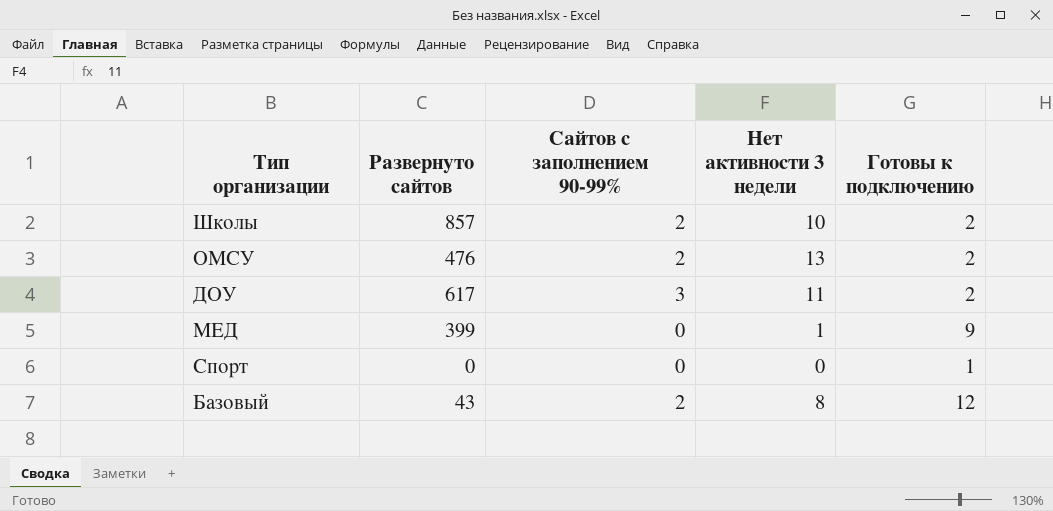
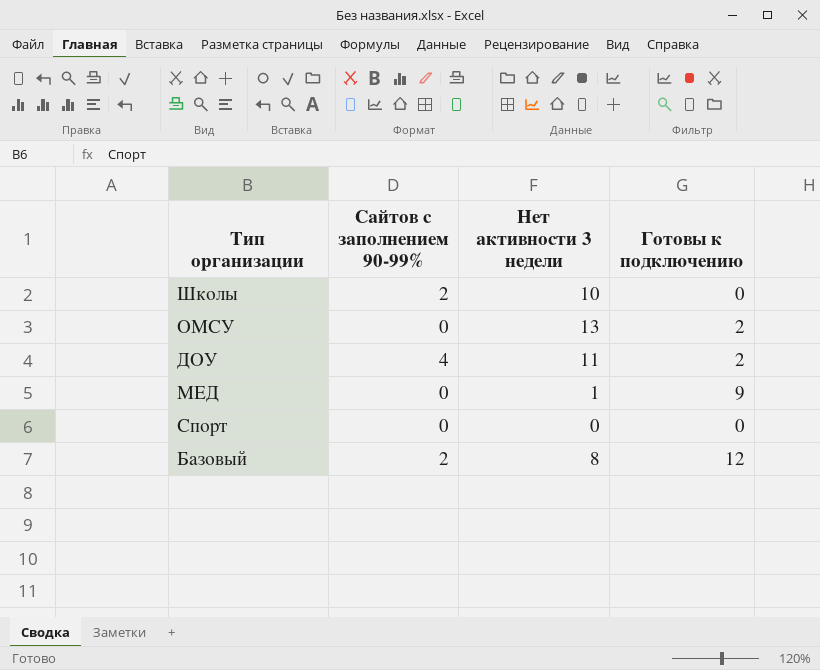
column Развернуто сайтов | position: 2 -> none
Школы | Готовы к подключению: 2 -> 0
ОМСУ | Сайтов с заполнением 90-99%: 2 -> 0
ДОУ | Сайтов с заполнением 90-99%: 3 -> 4
Спорт | Готовы к подключению: 1 -> 0

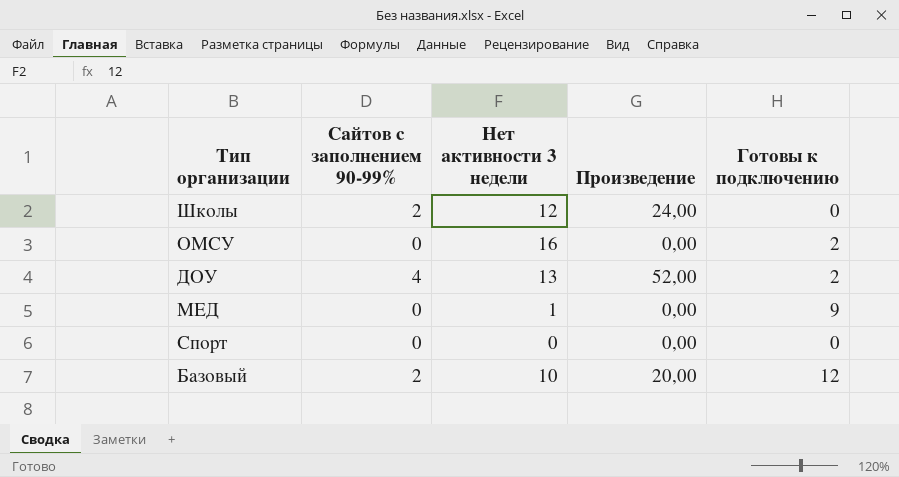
column Произведение | formula: none -> [Сайтов с заполнением 90-99%] * [Нет активности 3 недели]
Школы | Нет активности 3 недели: 10 -> 12
ОМСУ | Нет активности 3 недели: 13 -> 16
ДОУ | Нет активности 3 недели: 11 -> 13
Базовый | Нет активности 3 недели: 8 -> 10

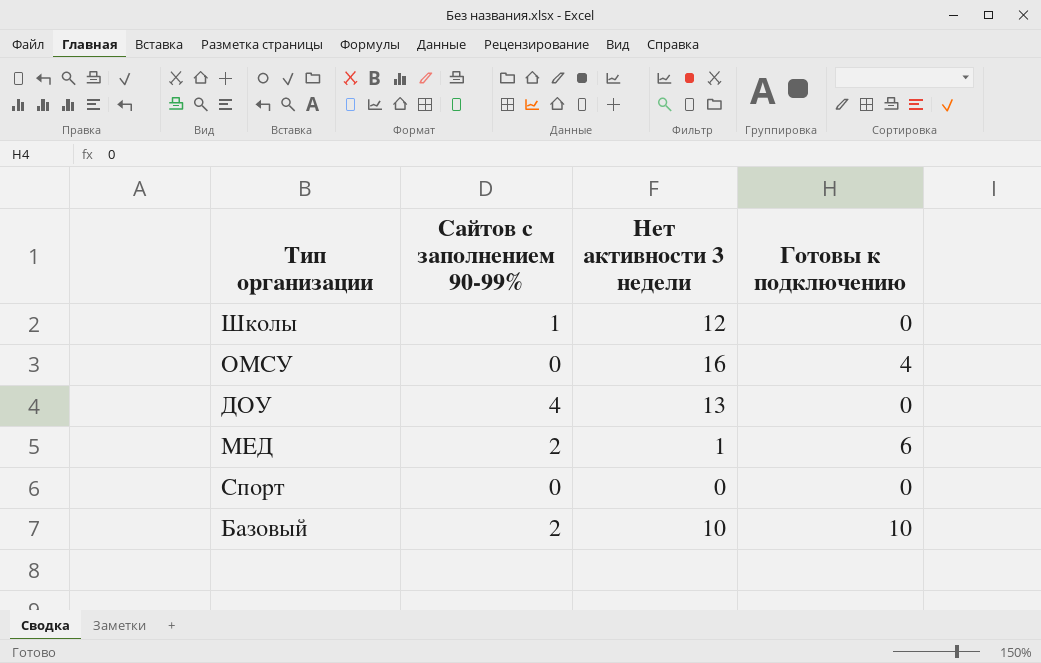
column Произведение | formula: [Сайтов с заполнением 90-99%] * [Нет активности 3 недели] -> none
Школы | Сайтов с заполнением 90-99%: 2 -> 1
ОМСУ | Готовы к подключению: 2 -> 4
ДОУ | Готовы к подключению: 2 -> 0
МЕД | Сайтов с заполнением 90-99%: 0 -> 2
МЕД | Готовы к подключению: 9 -> 6
Базовый | Готовы к подключению: 12 -> 10

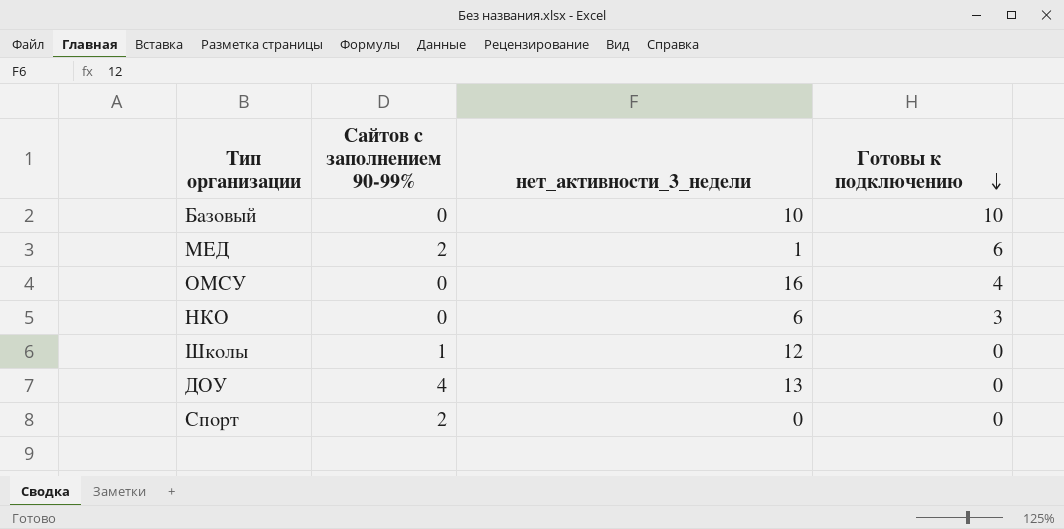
row order: none -> Готовы к подключению descending
column name: Нет активности 3 недели -> нет_активности_3_недели
Базовый | Сайтов с заполнением 90-99%: 2 -> 0
row НКО: none -> 0 | 6 | 3
Спорт | Сайтов с заполнением 90-99%: 0 -> 2

